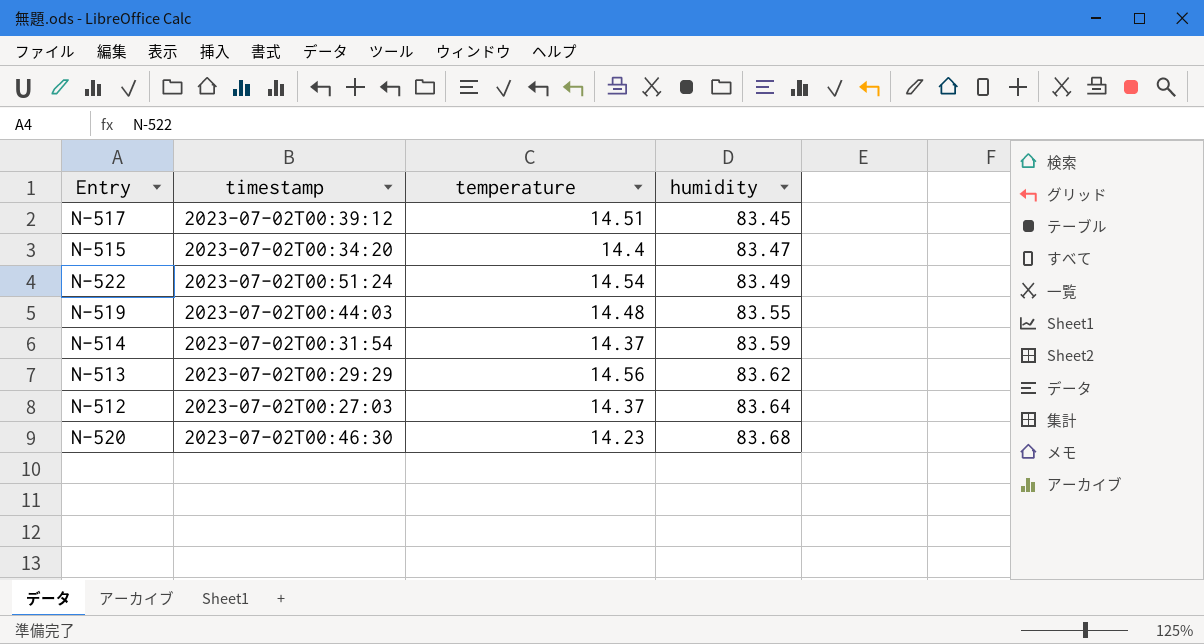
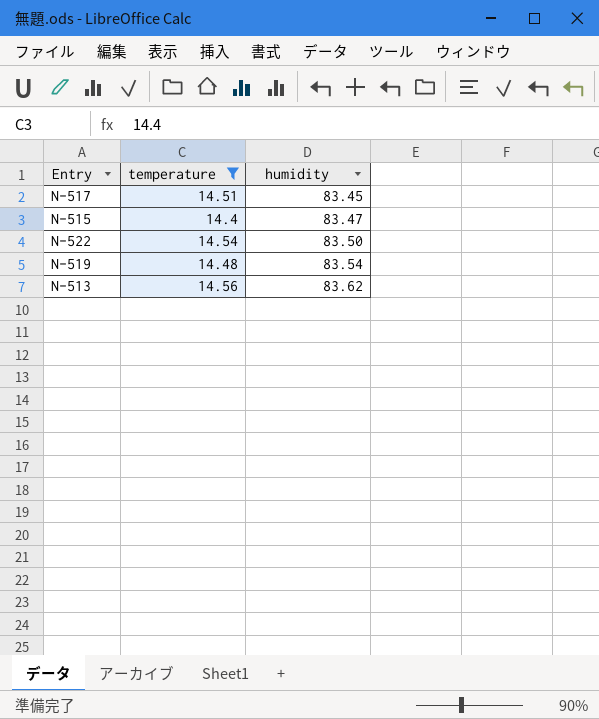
filter: none -> temperature >= 14.4
column timestamp | position: 2 -> none
N-522 | humidity: 83.49 -> 83.50
N-519 | humidity: 83.55 -> 83.54

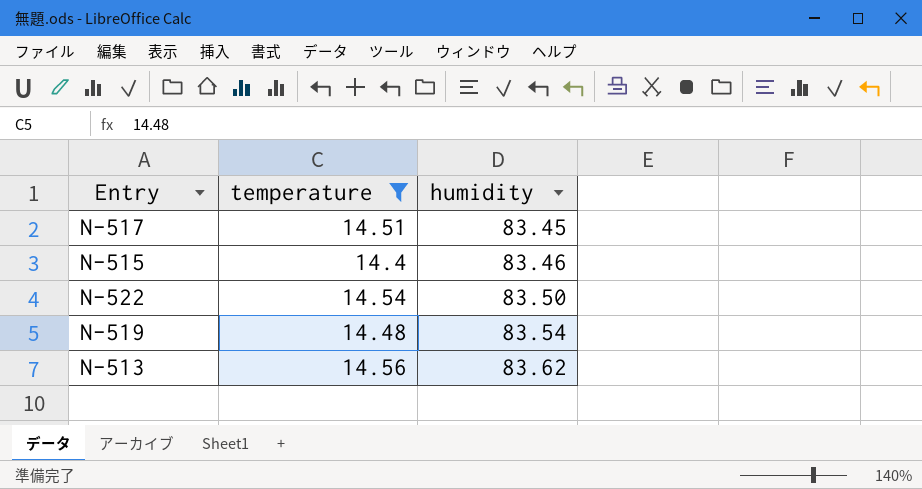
N-515 | humidity: 83.47 -> 83.46

